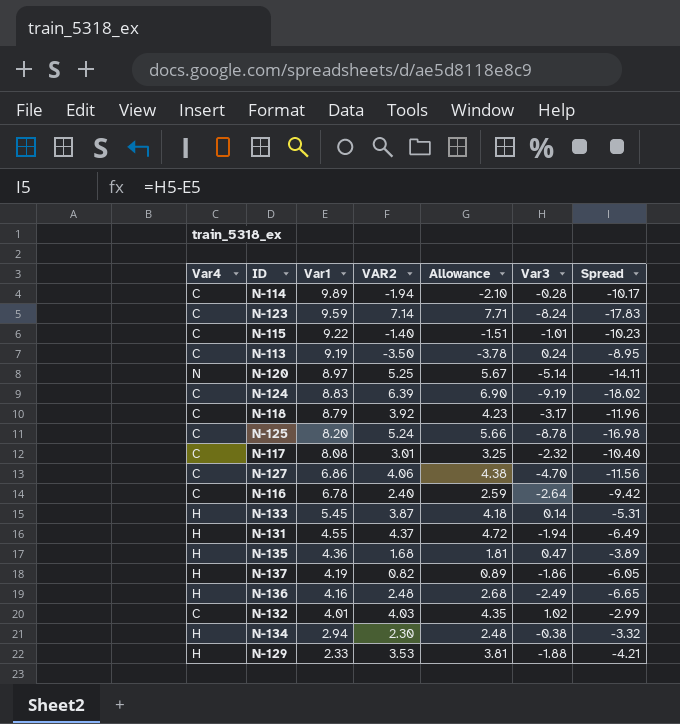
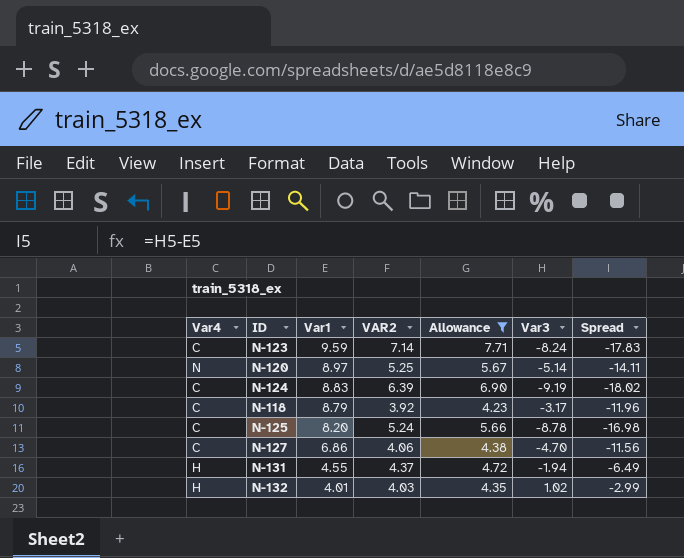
filter: none -> Allowance >= 4.23
N-132 | Var4: C -> H

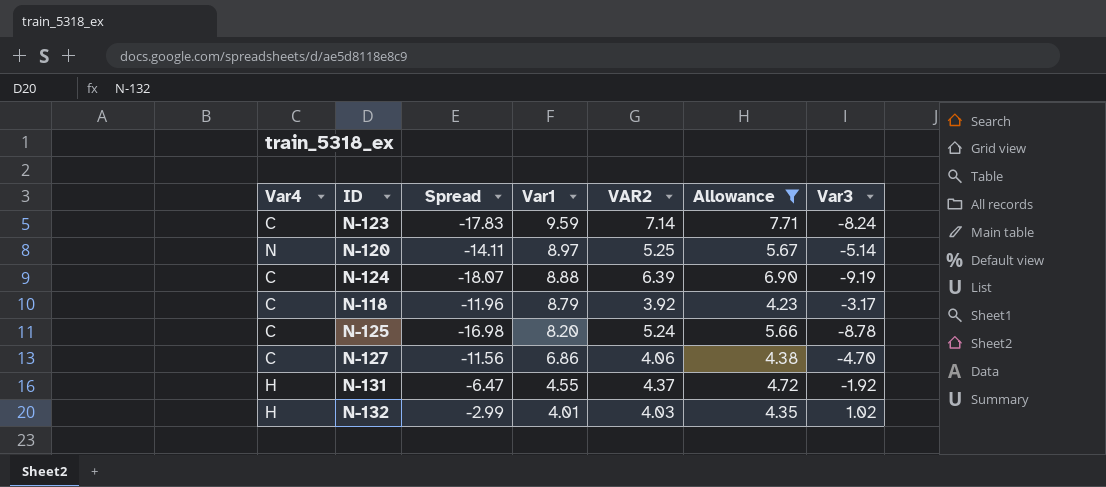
column Spread | position: 7 -> 3
N-124 | Spread: -18.02 -> -18.07
N-124 | Var1: 8.83 -> 8.88
N-131 | Spread: -6.49 -> -6.47
N-131 | Var3: -1.94 -> -1.92

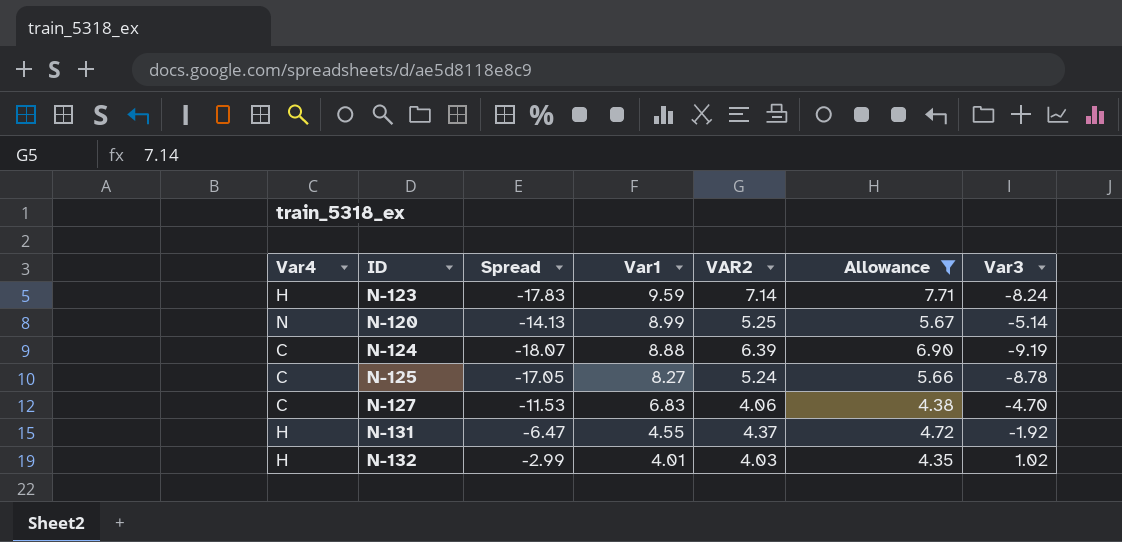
row N-118: C | -11.96 | 8.79 | 3.92 | 4.23 | -3.17 -> none
N-123 | Var4: C -> H
N-120 | Spread: -14.11 -> -14.13
N-120 | Var1: 8.97 -> 8.99
N-125 | Spread: -16.98 -> -17.05
N-125 | Var1: 8.20 -> 8.27
N-127 | Spread: -11.56 -> -11.53
N-127 | Var1: 6.86 -> 6.83

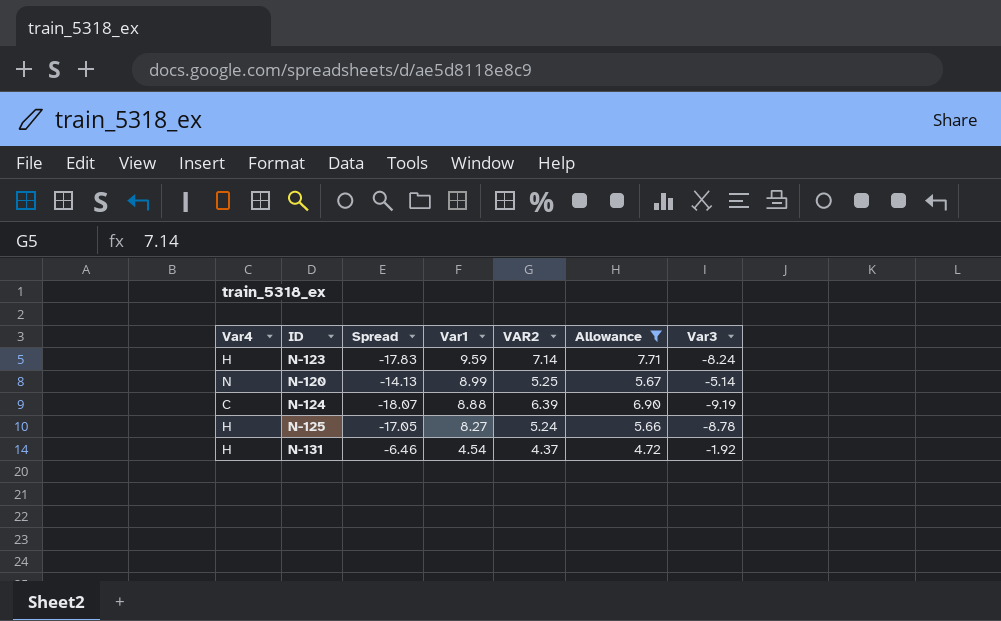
row N-127: C | -11.53 | 6.83 | 4.06 | 4.38 | -4.70 -> none
row N-132: H | -2.99 | 4.01 | 4.03 | 4.35 | 1.02 -> none
N-125 | Var4: C -> H
N-131 | Spread: -6.47 -> -6.46
N-131 | Var1: 4.55 -> 4.54

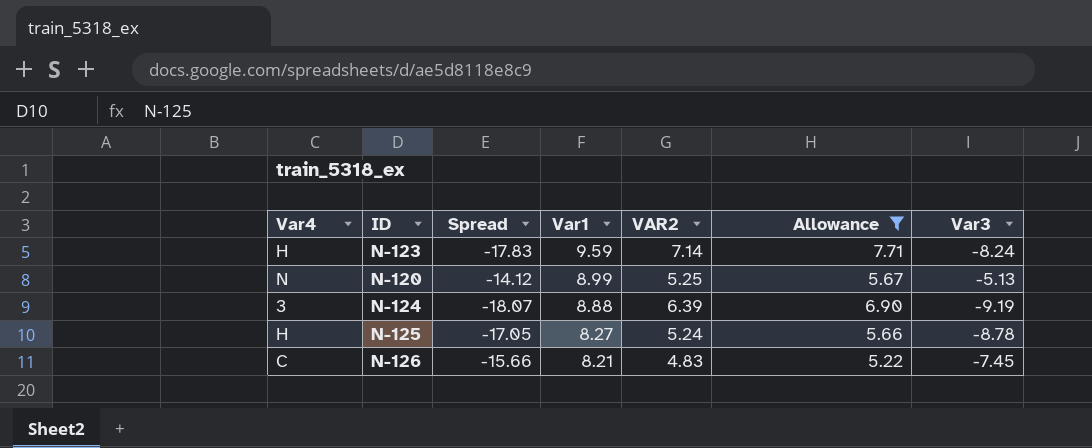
row N-131: H | -6.46 | 4.54 | 4.37 | 4.72 | -1.92 -> none
N-120 | Spread: -14.13 -> -14.12
N-120 | Var3: -5.14 -> -5.13
N-124 | Var4: C -> 3
row N-126: none -> C | -15.66 | 8.21 | 4.83 | 5.22 | -7.45

